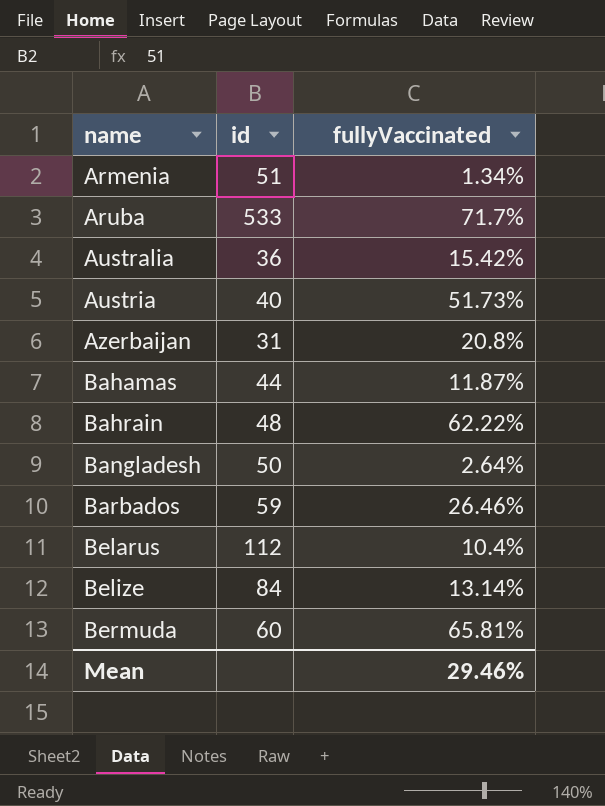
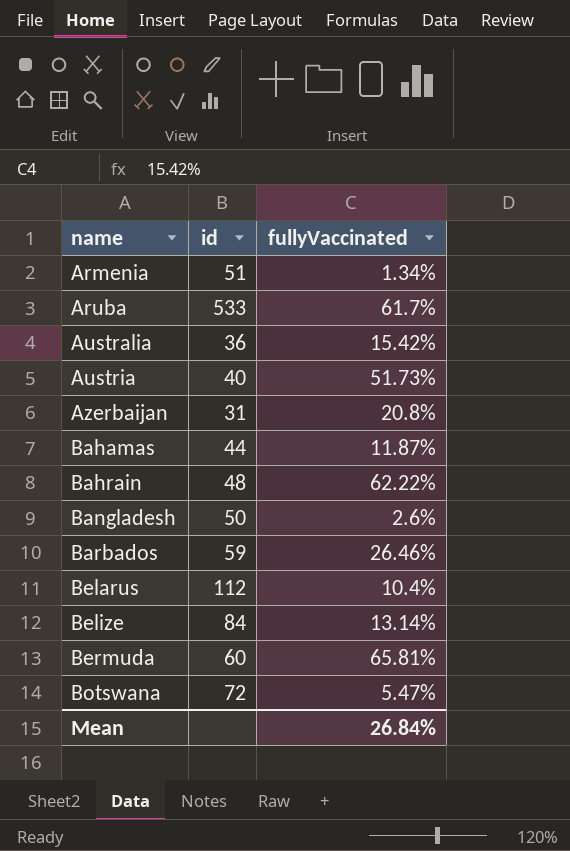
Aruba | fullyVaccinated: 71.7% -> 61.7%
Bangladesh | fullyVaccinated: 2.64% -> 2.6%
row Botswana: none -> 72 | 5.47%
Mean | fullyVaccinated: 29.46% -> 26.84%

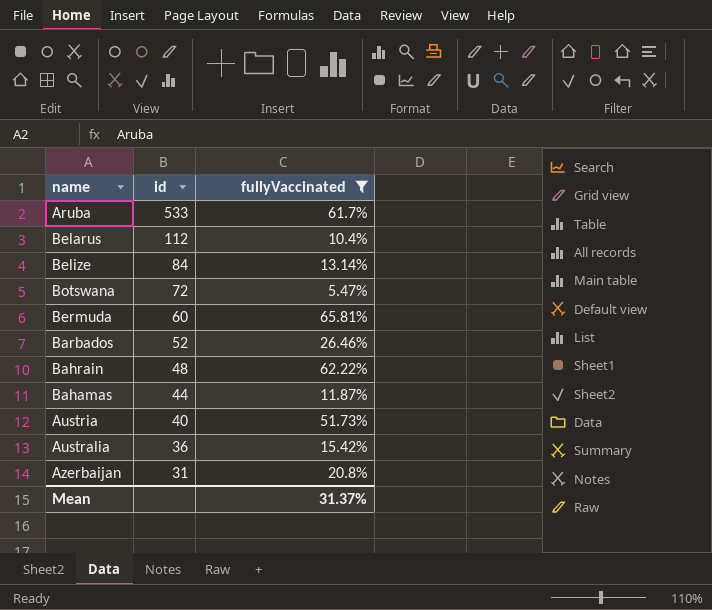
filter: none -> fullyVaccinated >= 5.47%
row order: name ascending -> id descending
Barbados | id: 59 -> 52
Mean | fullyVaccinated: 26.84% -> 31.37%

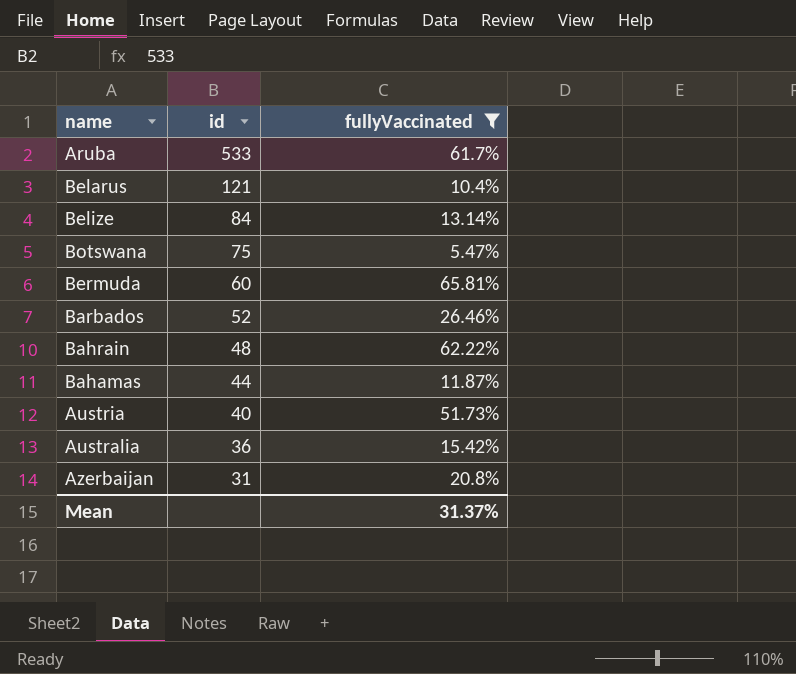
Belarus | id: 112 -> 121
Botswana | id: 72 -> 75

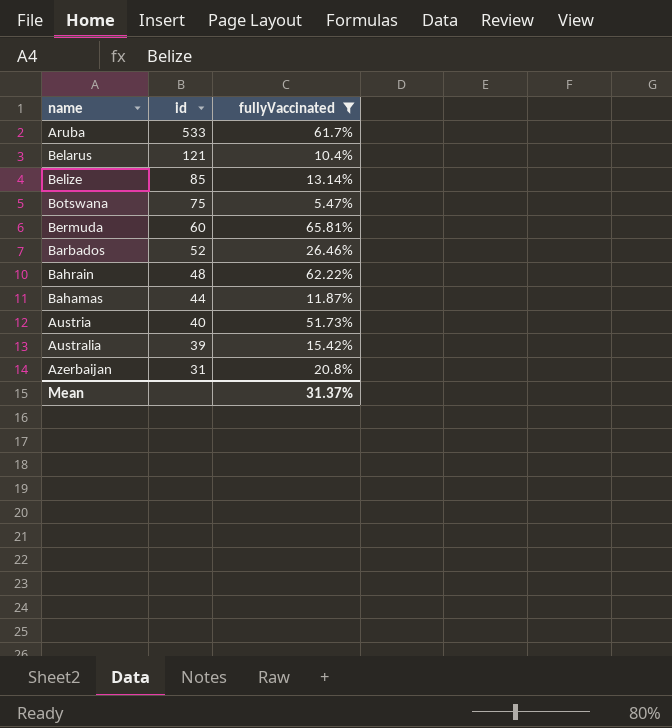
Belize | id: 84 -> 85
Australia | id: 36 -> 39

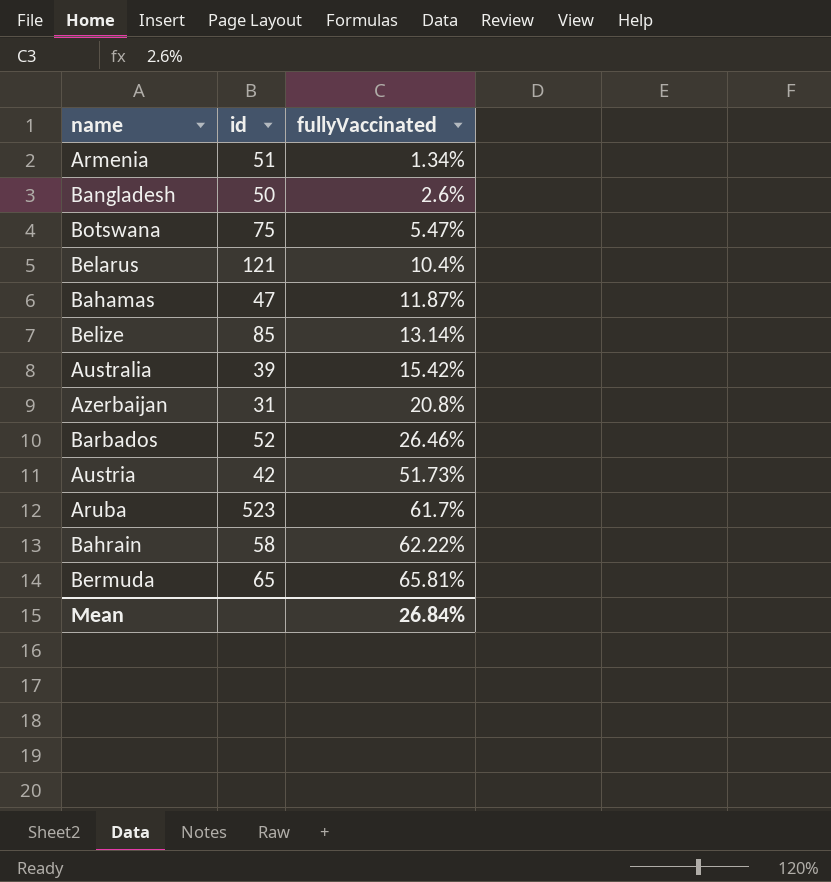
filter: fullyVaccinated >= 5.47% -> none
row order: id descending -> fullyVaccinated ascending
Bahamas | id: 44 -> 47
Austria | id: 40 -> 42
Aruba | id: 533 -> 523
Bahrain | id: 48 -> 58
Bermuda | id: 60 -> 65
Mean | fullyVaccinated: 31.37% -> 26.84%

